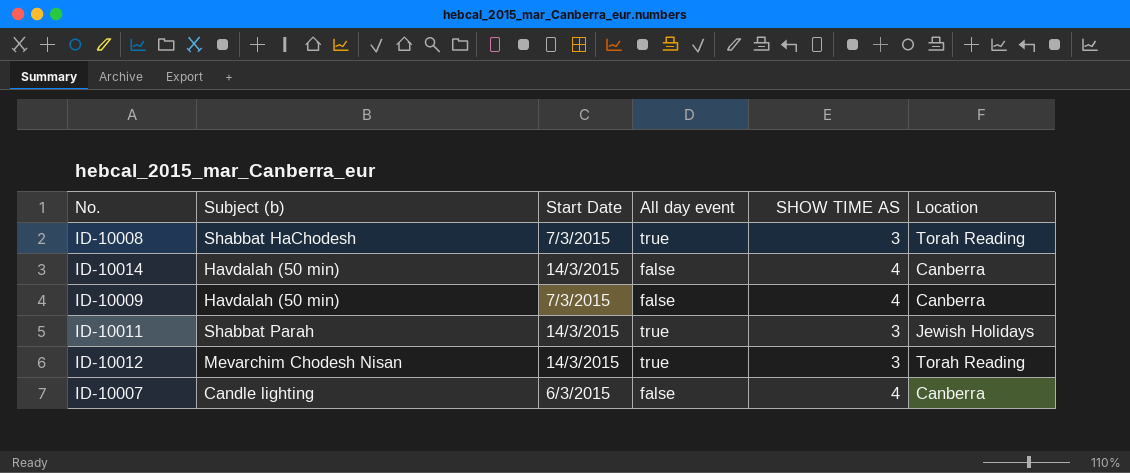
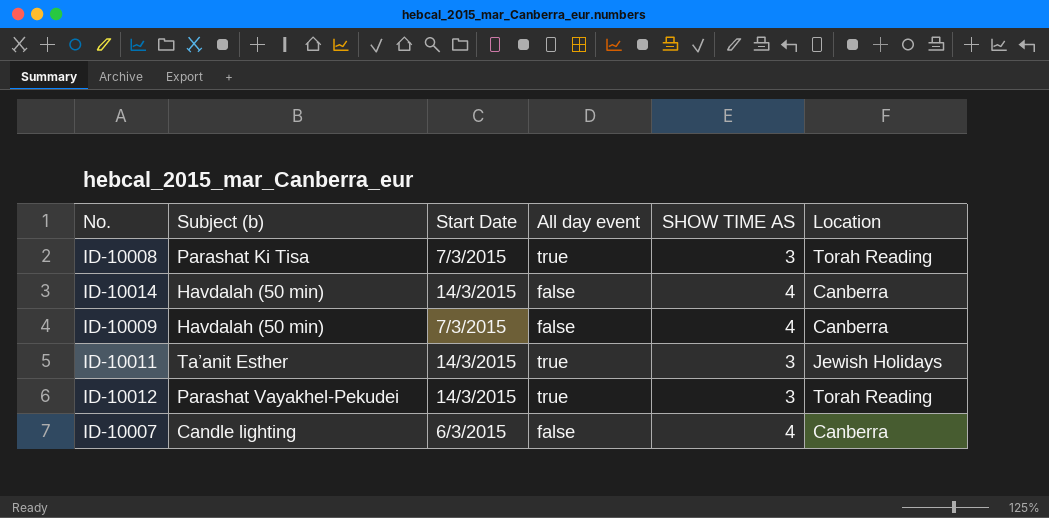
ID-10008 | Subject (b): Shabbat HaChodesh -> Parashat Ki Tisa
ID-10011 | Subject (b): Shabbat Parah -> Ta’anit Esther
ID-10012 | Subject (b): Mevarchim Chodesh Nisan -> Parashat Vayakhel-Pekudei

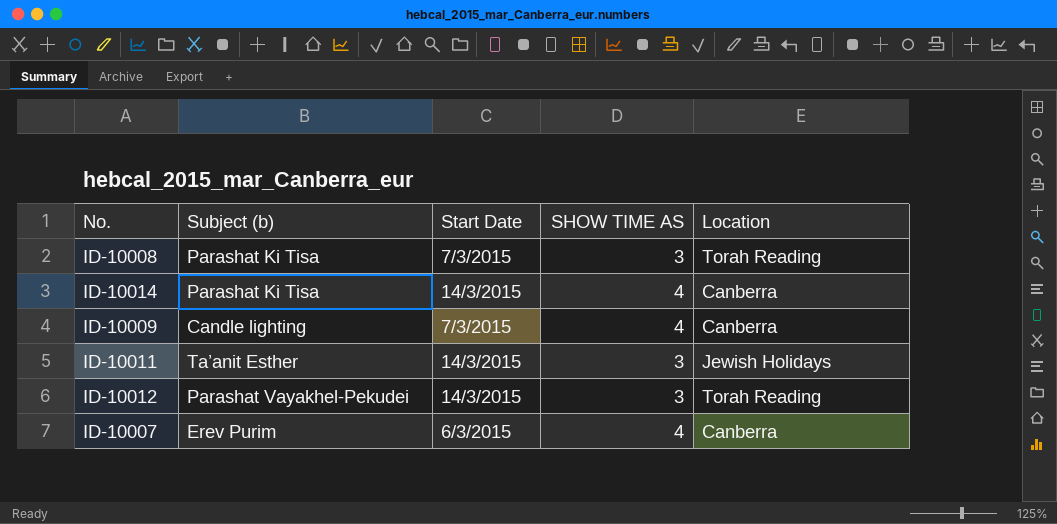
column All day event | position: 4 -> none
ID-10014 | Subject (b): Havdalah (50 min) -> Parashat Ki Tisa
ID-10009 | Subject (b): Havdalah (50 min) -> Candle lighting
ID-10007 | Subject (b): Candle lighting -> Erev Purim

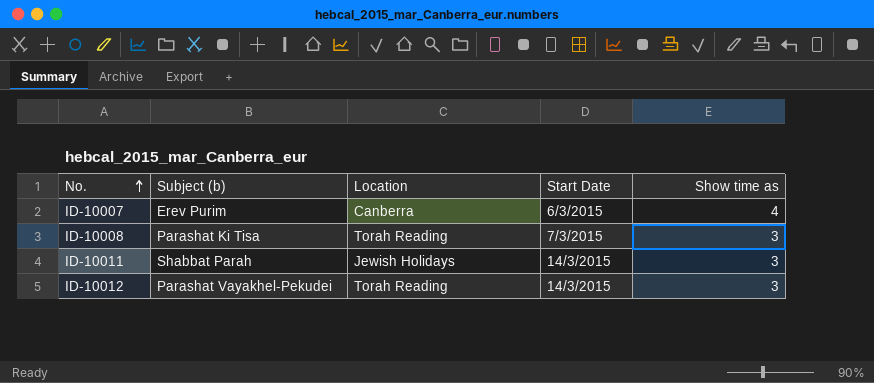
row order: none -> No. ascending
column Location | position: 5 -> 3
column name: SHOW TIME AS -> Show time as
row ID-10014: Parashat Ki Tisa | 14/3/2015 | 4 | Canberra -> none
row ID-10009: Candle lighting | 7/3/2015 | 4 | Canberra -> none
ID-10011 | Subject (b): Ta’anit Esther -> Shabbat Parah

